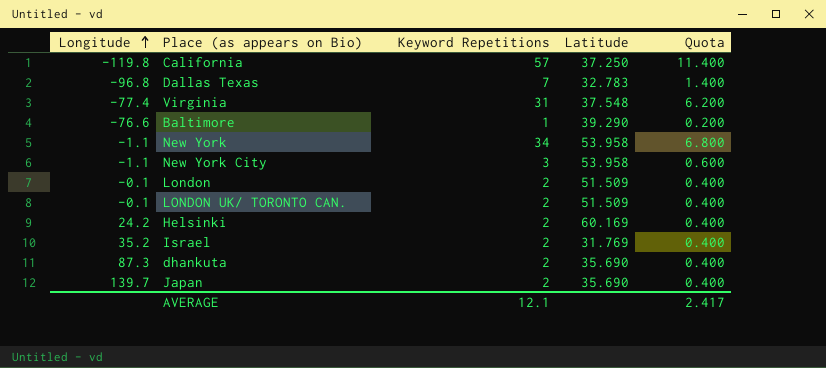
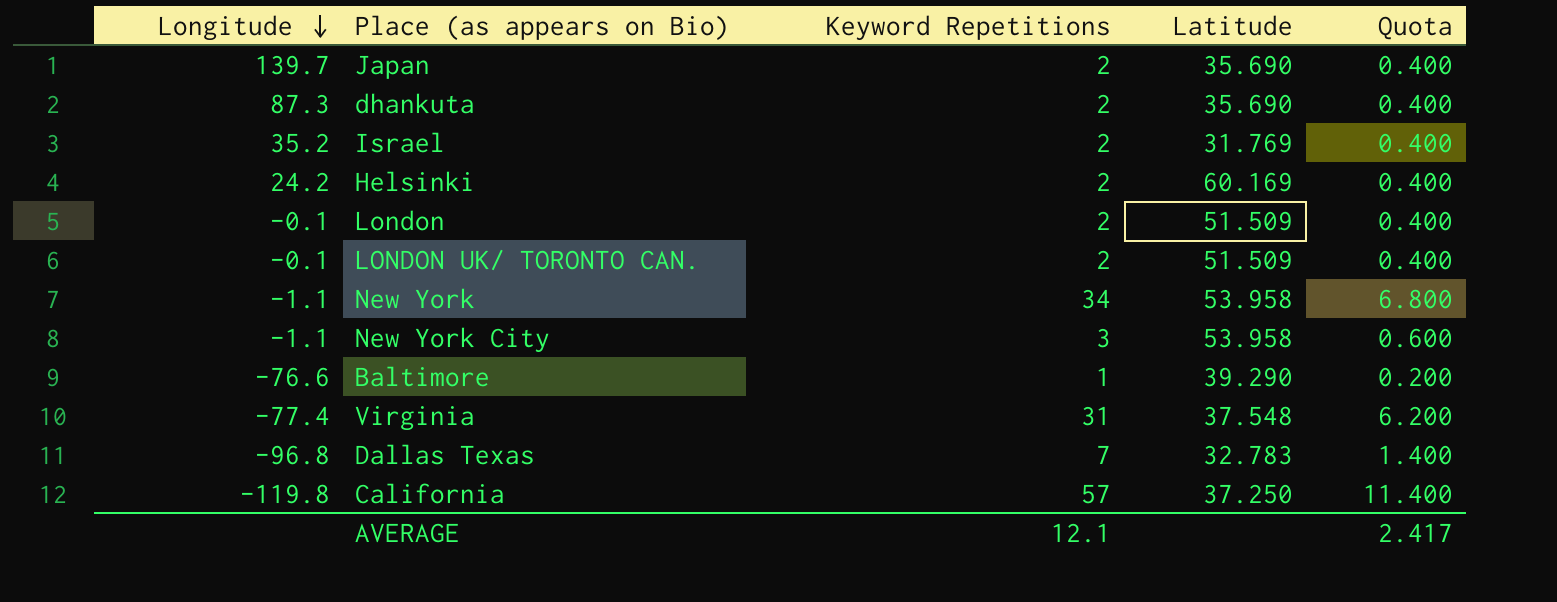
row order: Longitude ascending -> Longitude descending

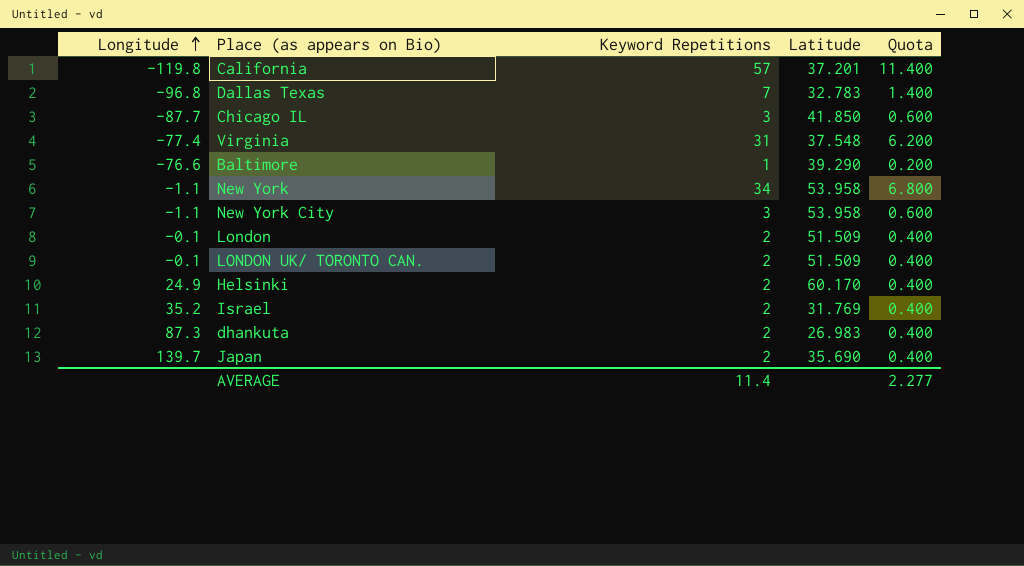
row order: Longitude descending -> Longitude ascending
California | Latitude: 37.250 -> 37.201
row Chicago IL: none -> -87.7 | 3 | 41.850 | 0.600
Helsinki | Longitude: 24.2 -> 24.9
Helsinki | Latitude: 60.169 -> 60.170
dhankuta | Latitude: 35.690 -> 26.983
AVERAGE | Keyword Repetitions: 12.1 -> 11.4
AVERAGE | Quota: 2.417 -> 2.277

